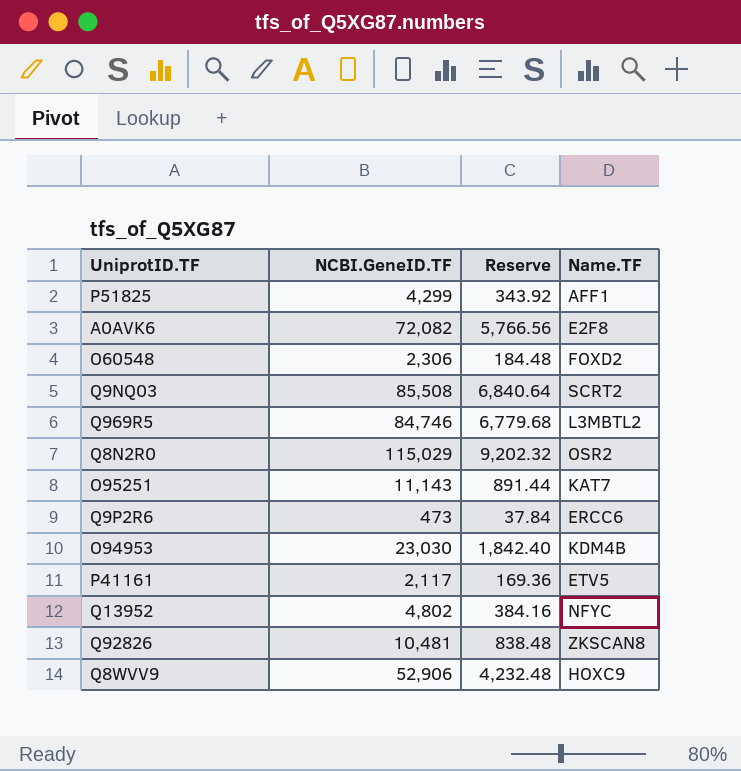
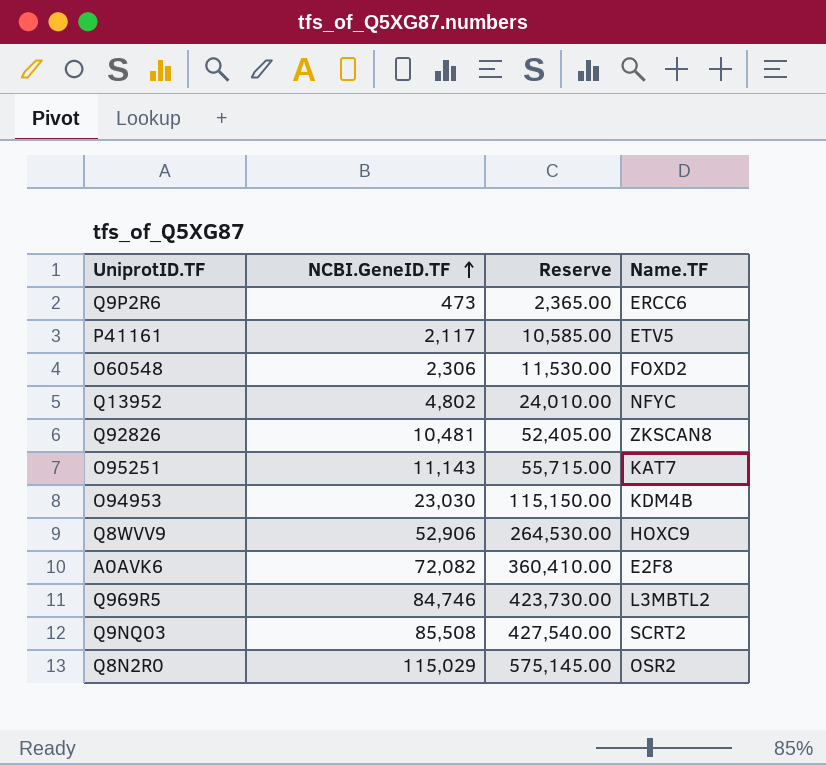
row order: none -> NCBI.GeneID.TF ascending
column Reserve | formula: [NCBI.GeneID.TF] * 0.08 -> [NCBI.GeneID.TF] * 5
row P51825: 4,299 | 343.92 | AFF1 -> none

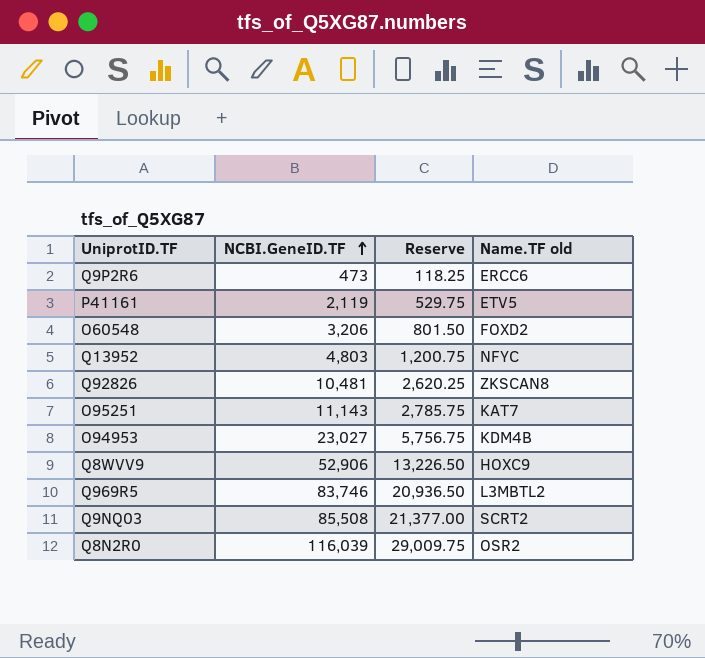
column Reserve | formula: [NCBI.GeneID.TF] * 5 -> [NCBI.GeneID.TF] * 0.25
column name: Name.TF -> Name.TF old
row A0AVK6: 72,082 | 360,410.00 | E2F8 -> none
P41161 | NCBI.GeneID.TF: 2,117 -> 2,119
O60548 | NCBI.GeneID.TF: 2,306 -> 3,206
Q13952 | NCBI.GeneID.TF: 4,802 -> 4,803
O94953 | NCBI.GeneID.TF: 23,030 -> 23,027
Q969R5 | NCBI.GeneID.TF: 84,746 -> 83,746
Q8N2R0 | NCBI.GeneID.TF: 115,029 -> 116,039

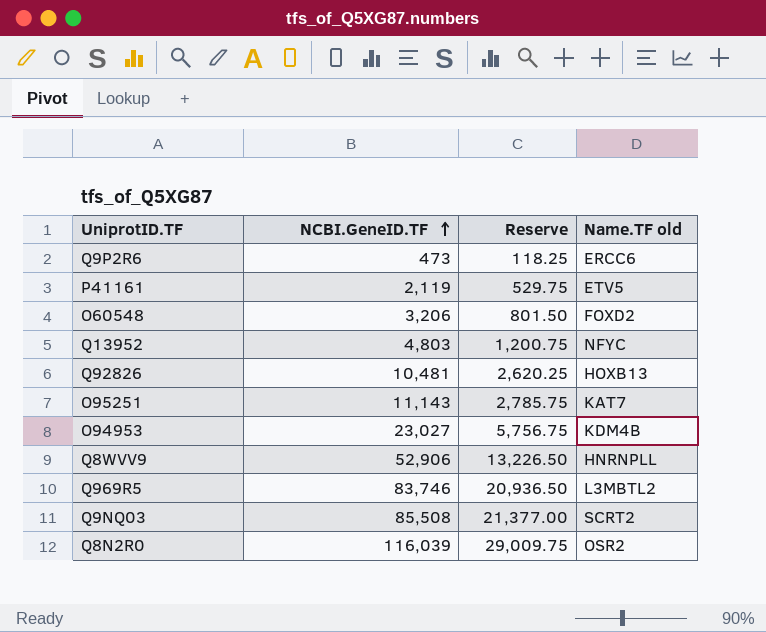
Q92826 | Name.TF old: ZKSCAN8 -> HOXB13
Q8WVV9 | Name.TF old: HOXC9 -> HNRNPLL

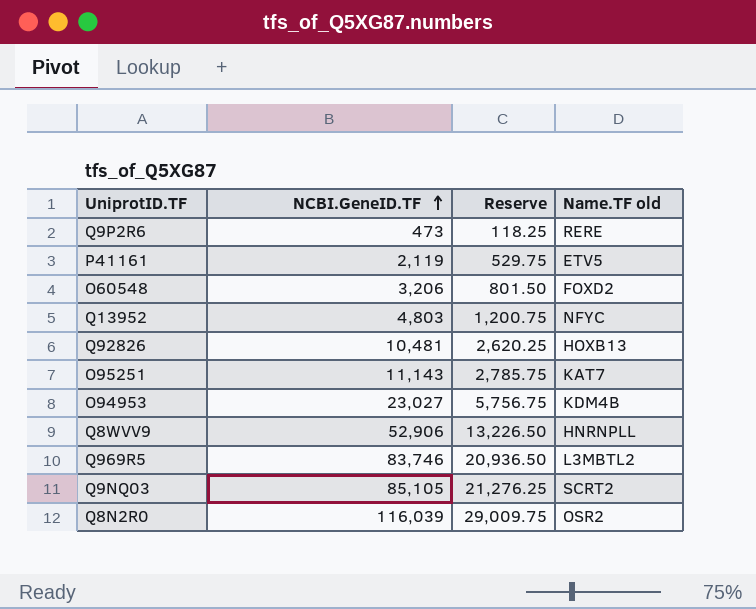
Q9P2R6 | Name.TF old: ERCC6 -> RERE
Q9NQ03 | NCBI.GeneID.TF: 85,508 -> 85,105
Q9NQ03 | Reserve: 21,377.00 -> 21,276.25

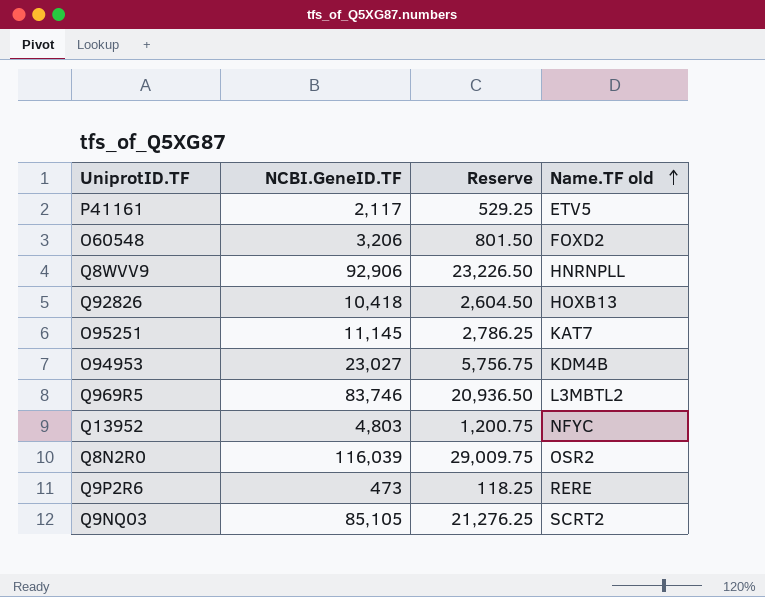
row order: NCBI.GeneID.TF ascending -> Name.TF old ascending
P41161 | NCBI.GeneID.TF: 2,119 -> 2,117
P41161 | Reserve: 529.75 -> 529.25
Q8WVV9 | NCBI.GeneID.TF: 52,906 -> 92,906
Q8WVV9 | Reserve: 13,226.50 -> 23,226.50
Q92826 | NCBI.GeneID.TF: 10,481 -> 10,418
Q92826 | Reserve: 2,620.25 -> 2,604.50
O95251 | NCBI.GeneID.TF: 11,143 -> 11,145
O95251 | Reserve: 2,785.75 -> 2,786.25

